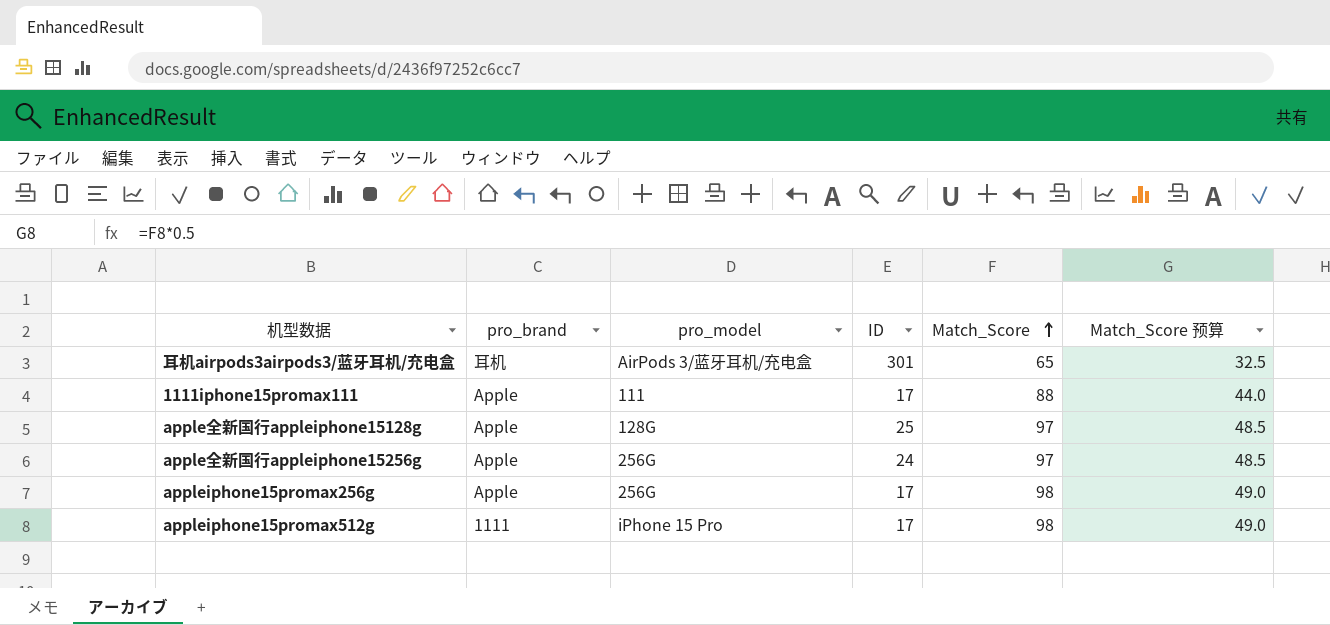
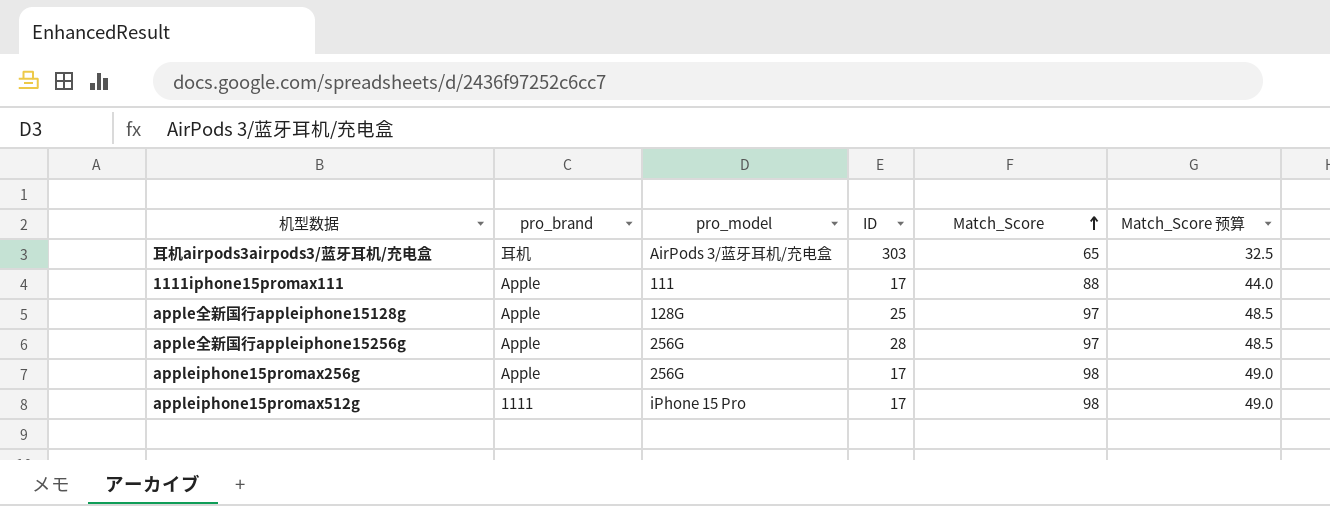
耳机airpods3airpods3/蓝牙耳机/充电盒 | ID: 301 -> 303
apple全新国行appleiphone15256g | ID: 24 -> 28

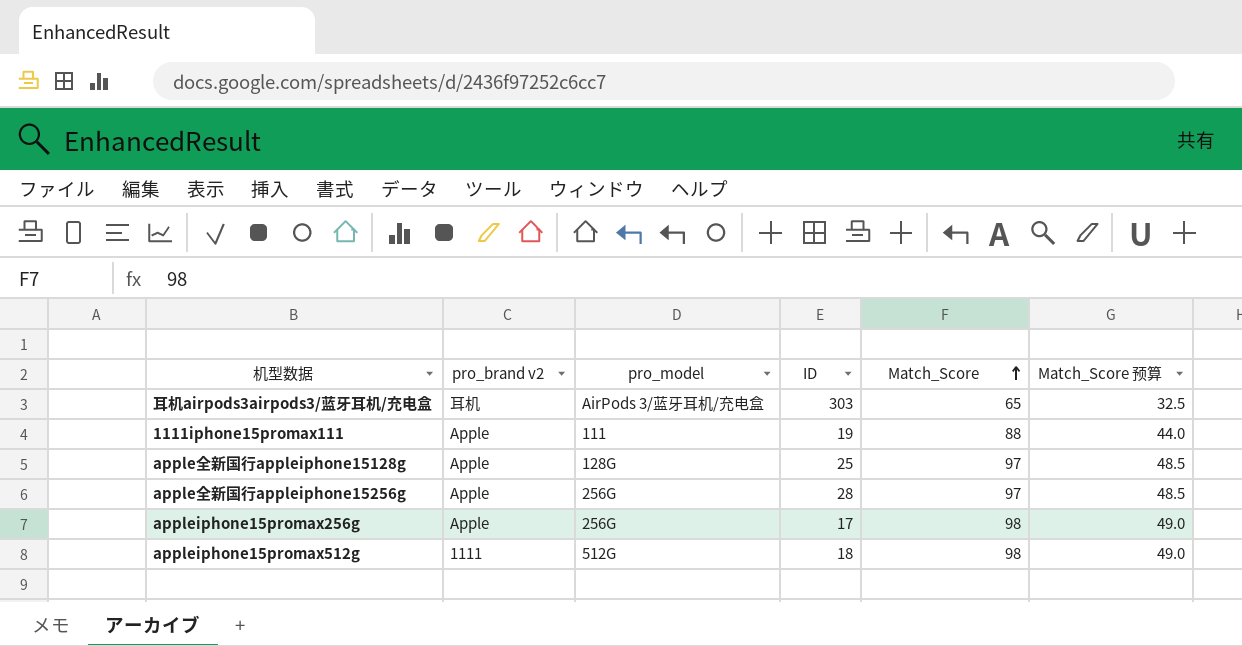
column name: pro_brand -> pro_brand v2
1111iphone15promax111 | ID: 17 -> 19
appleiphone15promax512g | pro_model: iPhone 15 Pro -> 512G
appleiphone15promax512g | ID: 17 -> 18

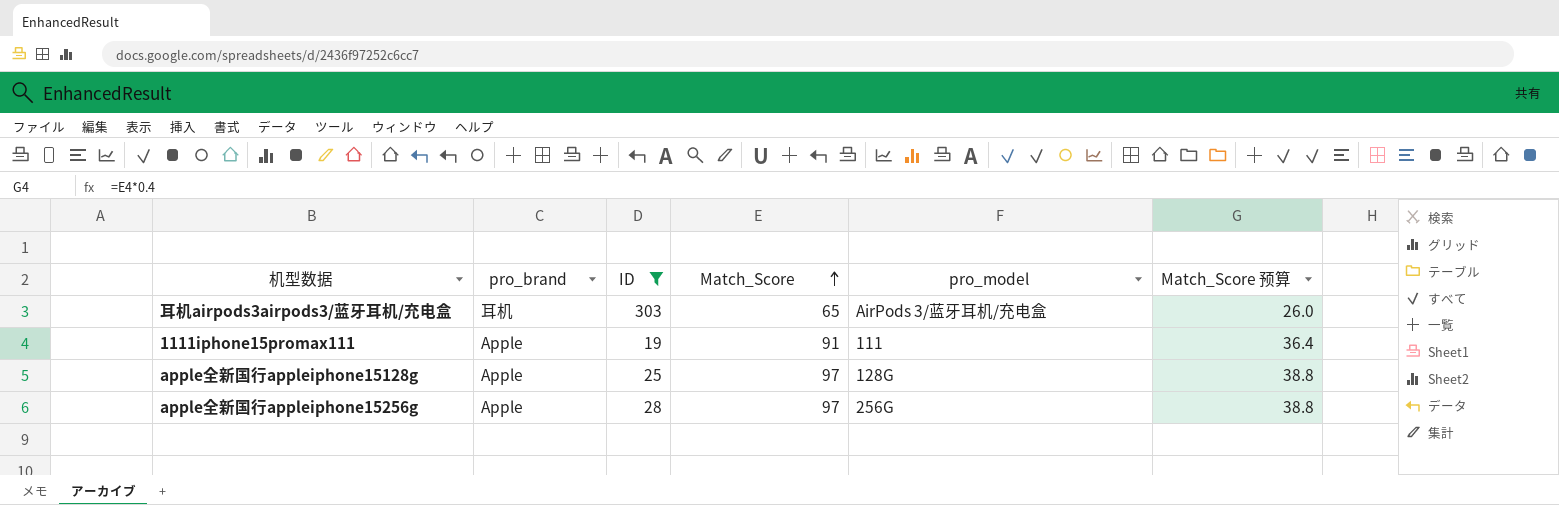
filter: none -> ID >= 19
column name: pro_brand v2 -> pro_brand
column pro_model | position: 3 -> 5
column Match_Score 预算 | formula: [Match_Score] * 0.5 -> [Match_Score] * 0.4
1111iphone15promax111 | Match_Score: 88 -> 91

